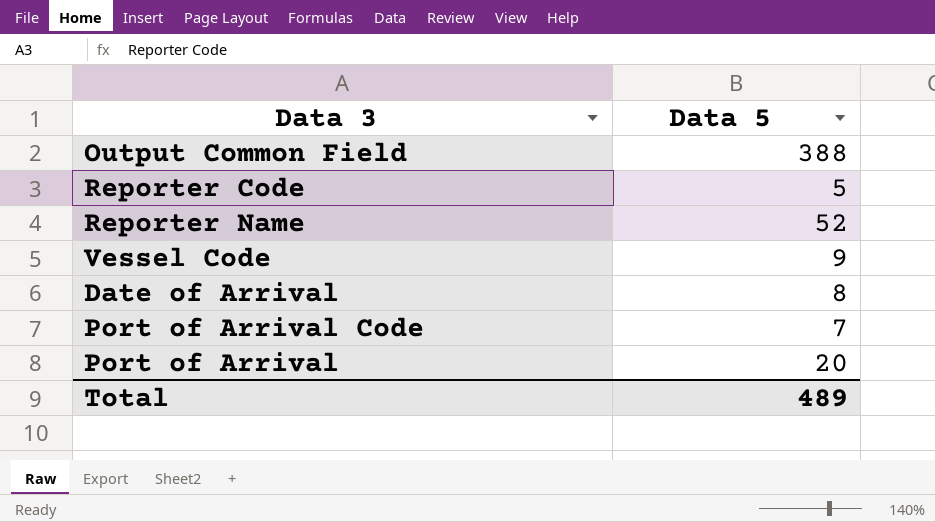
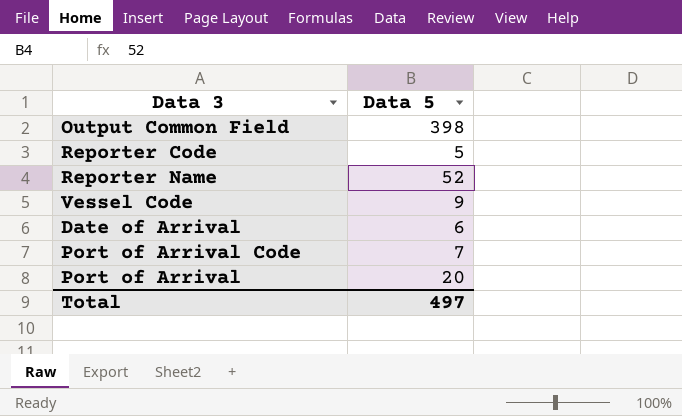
Output Common Field | Data 5: 388 -> 398
Date of Arrival | Data 5: 8 -> 6
Total | Data 5: 489 -> 497

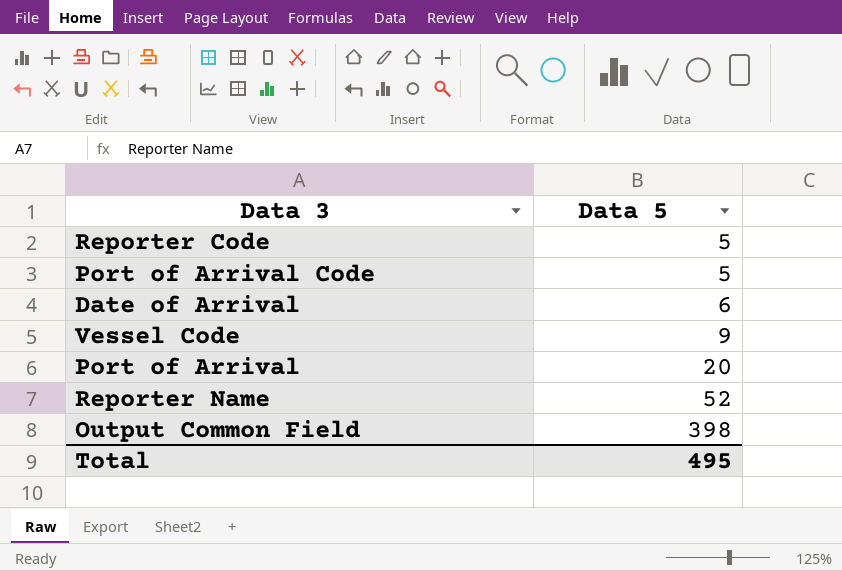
row order: none -> Data 5 ascending
Port of Arrival Code | Data 5: 7 -> 5
Total | Data 5: 497 -> 495

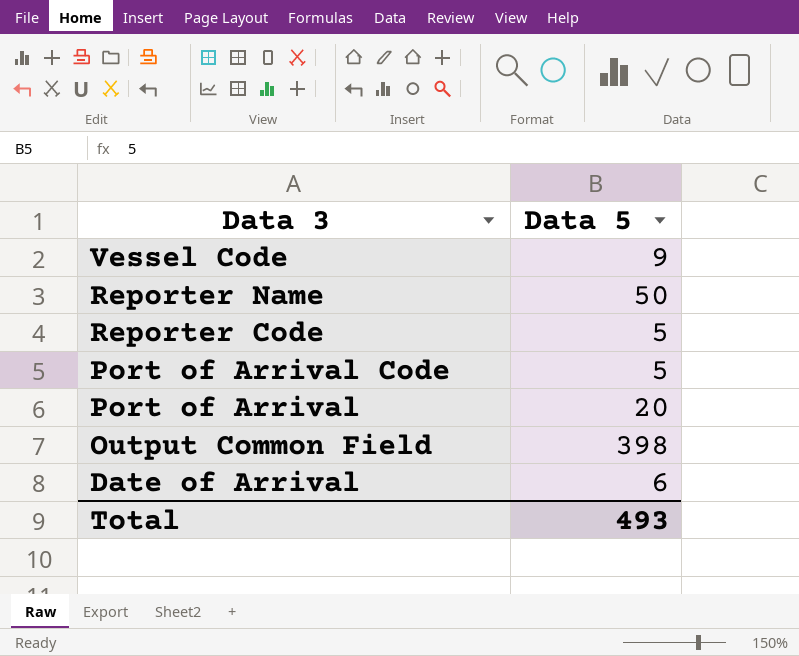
row order: Data 5 ascending -> Data 3 descending
Reporter Name | Data 5: 52 -> 50
Total | Data 5: 495 -> 493

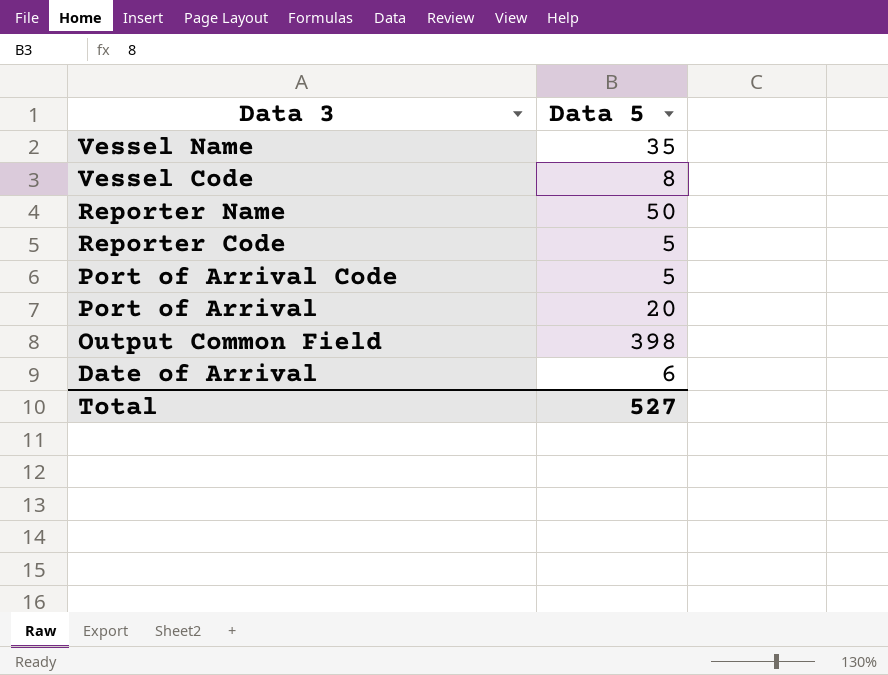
row Vessel Name: none -> 35
Vessel Code | Data 5: 9 -> 8
Total | Data 5: 493 -> 527

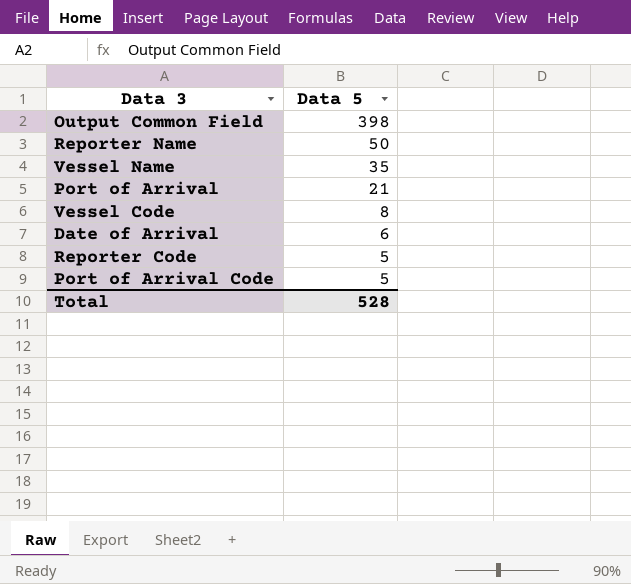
row order: Data 3 descending -> Data 5 descending
Port of Arrival | Data 5: 20 -> 21
Total | Data 5: 527 -> 528

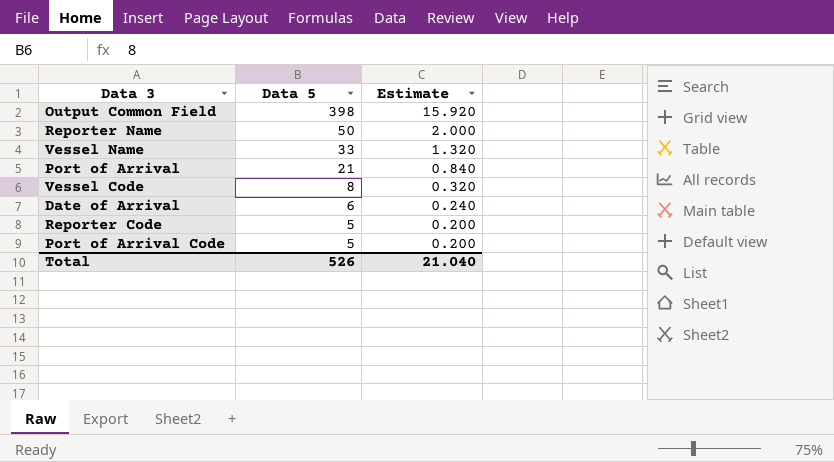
column Estimate | formula: none -> [Data 5] * 0.04
Vessel Name | Data 5: 35 -> 33
Total | Data 5: 528 -> 526

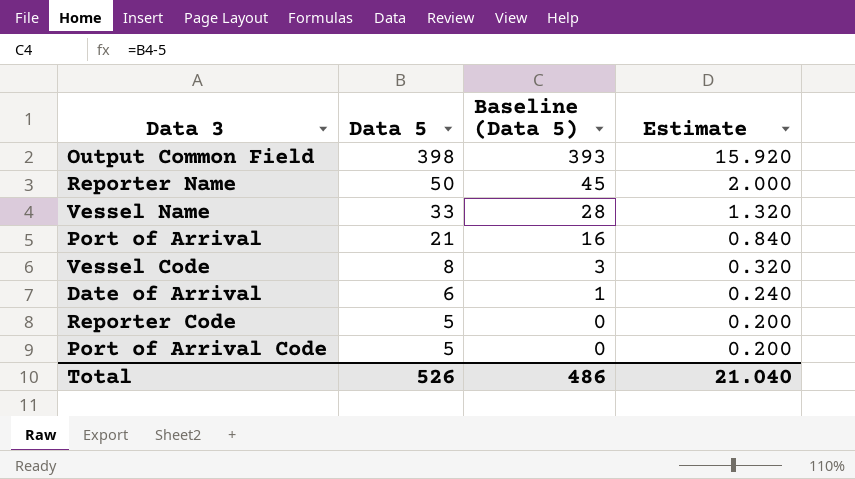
column Baseline (Data 5) | formula: none -> [Data 5] - 5

